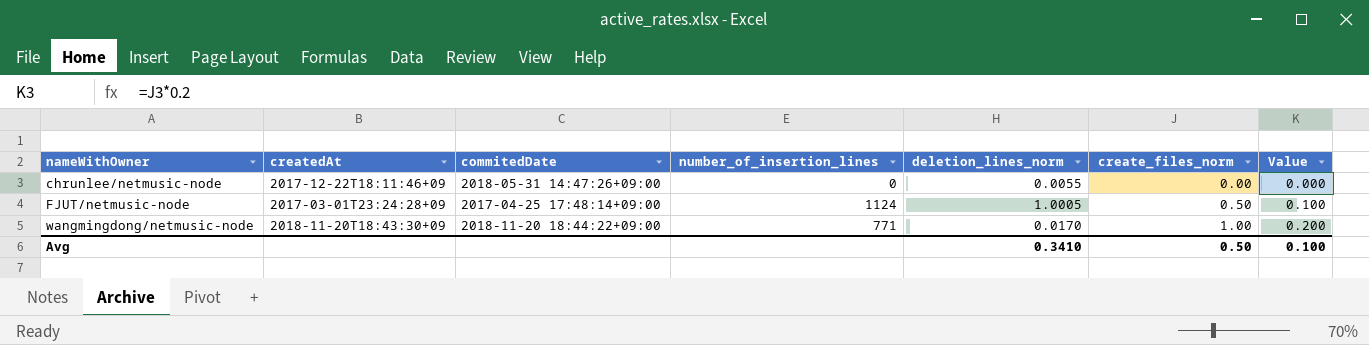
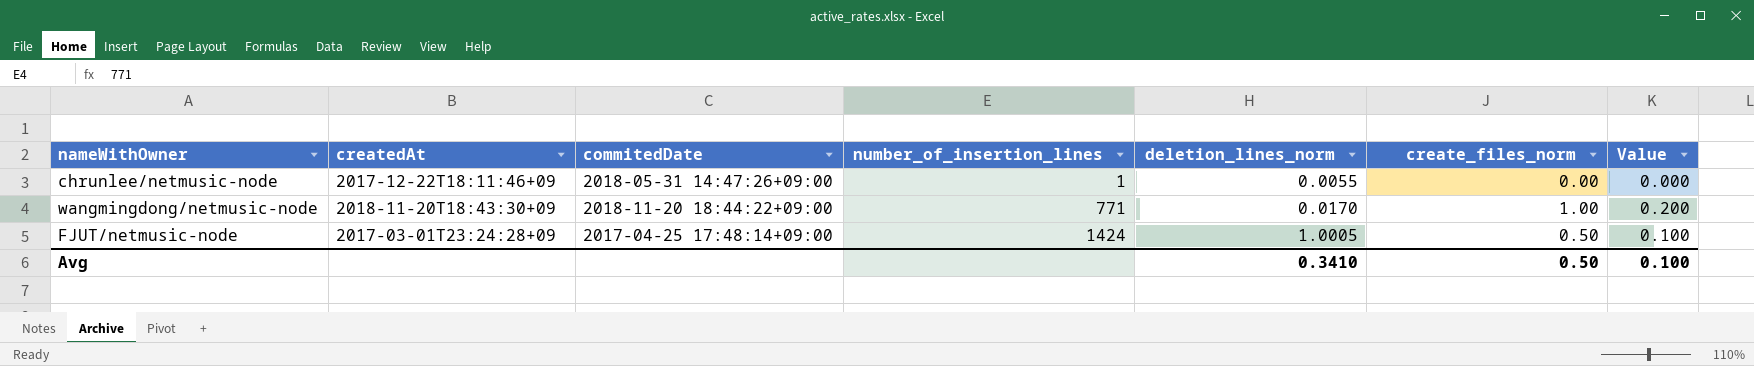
row order: nameWithOwner ascending -> number_of_insertion_lines ascending
chrunlee/netmusic-node | number_of_insertion_lines: 0 -> 1
FJUT/netmusic-node | number_of_insertion_lines: 1124 -> 1424

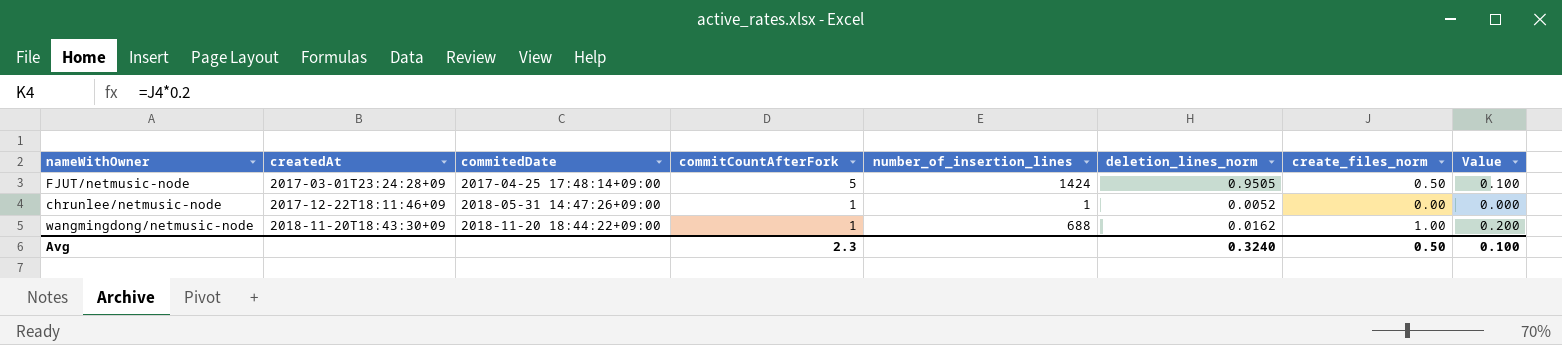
row order: number_of_insertion_lines ascending -> createdAt ascending
column commitCountAfterFork | position: none -> 4
FJUT/netmusic-node | deletion_lines_norm: 1.0005 -> 0.9505
chrunlee/netmusic-node | deletion_lines_norm: 0.0055 -> 0.0052
wangmingdong/netmusic-node | number_of_insertion_lines: 771 -> 688
wangmingdong/netmusic-node | deletion_lines_norm: 0.0170 -> 0.0162
Avg | deletion_lines_norm: 0.3410 -> 0.3240

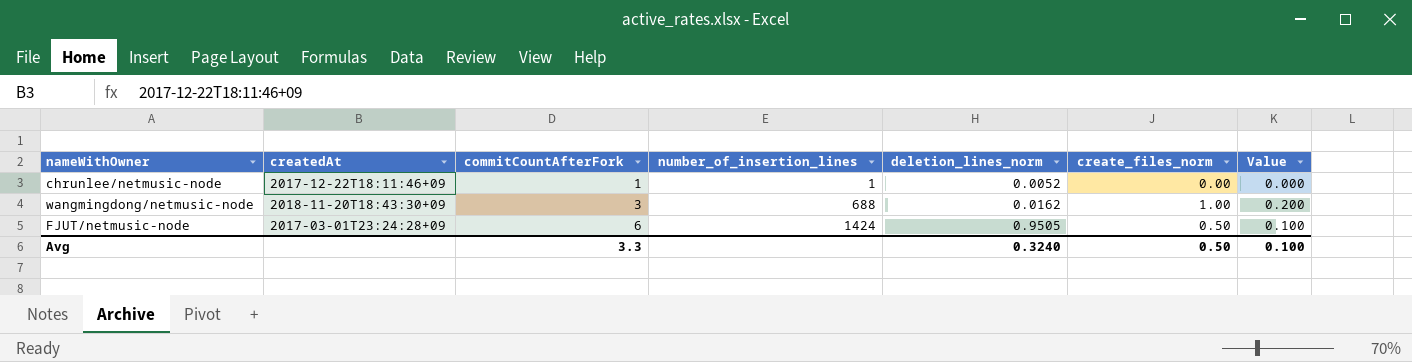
row order: createdAt ascending -> commitCountAfterFork ascending
column commitedDate | position: 3 -> none
wangmingdong/netmusic-node | commitCountAfterFork: 1 -> 3
FJUT/netmusic-node | commitCountAfterFork: 5 -> 6
Avg | commitCountAfterFork: 2.3 -> 3.3

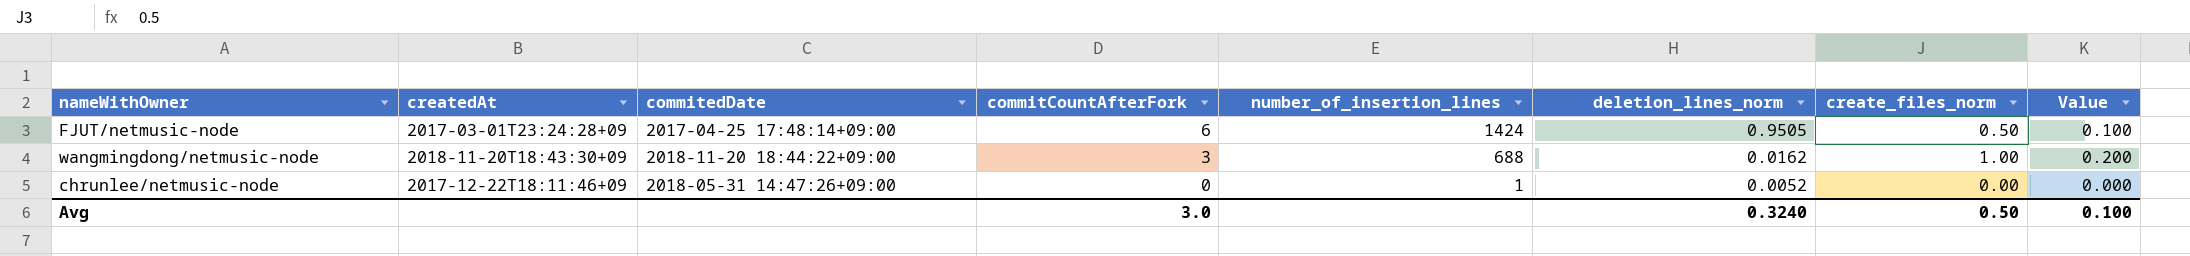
row order: commitCountAfterFork ascending -> commitCountAfterFork descending
column commitedDate | position: none -> 3
chrunlee/netmusic-node | commitCountAfterFork: 1 -> 0
Avg | commitCountAfterFork: 3.3 -> 3.0

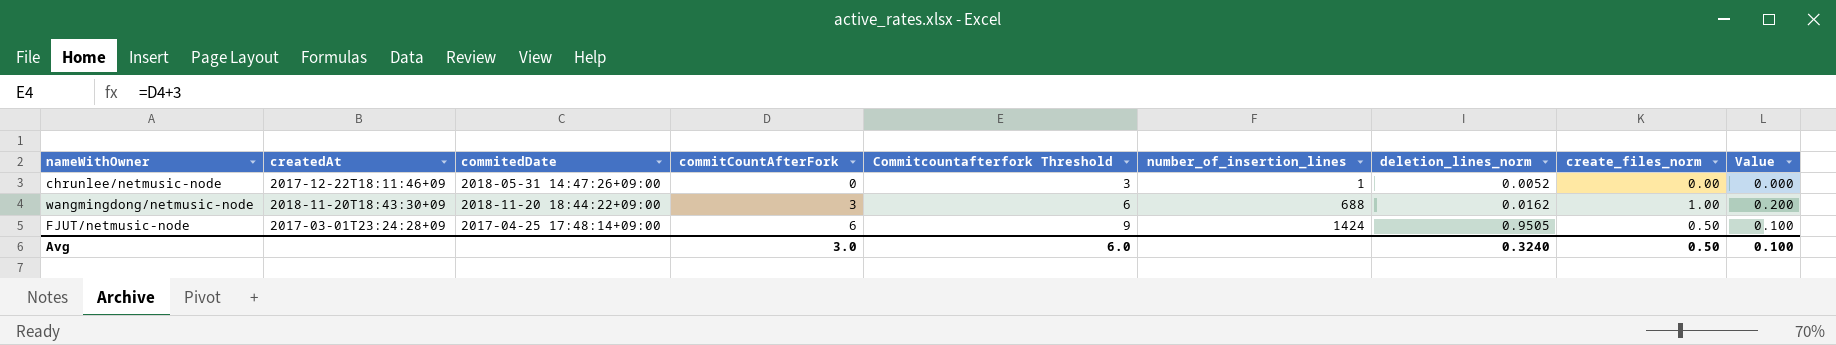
row order: commitCountAfterFork descending -> commitCountAfterFork ascending
column Commitcountafterfork Threshold | formula: none -> [commitCountAfterFork] + 3

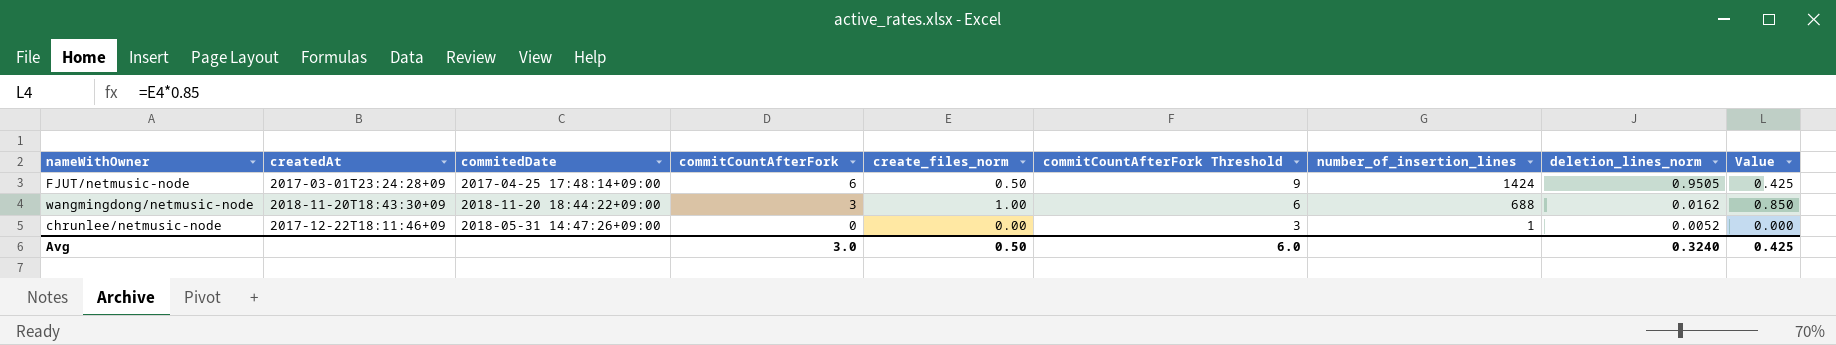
row order: commitCountAfterFork ascending -> commitCountAfterFork descending
column create_files_norm | position: 8 -> 5
column name: Commitcountafterfork Threshold -> commitCountAfterFork Threshold
column Value | formula: [create_files_norm] * 0.2 -> [create_files_norm] * 0.85
Avg | Value: 0.100 -> 0.425

